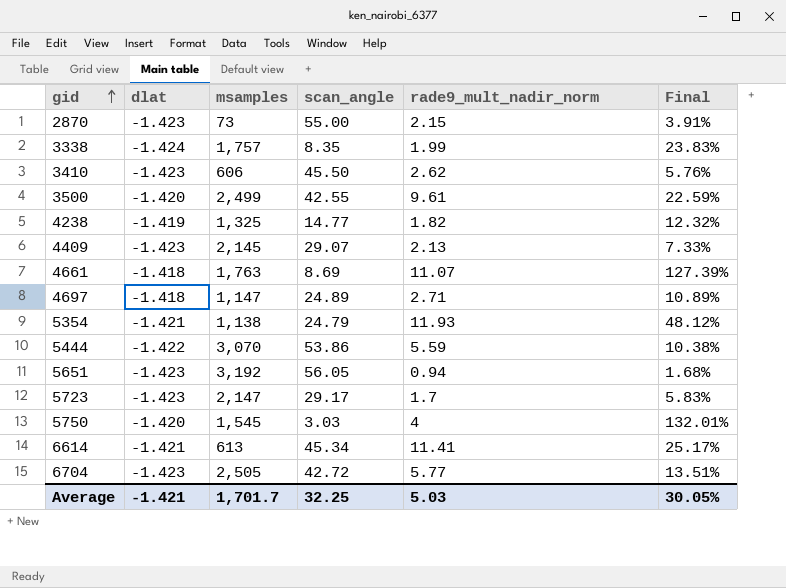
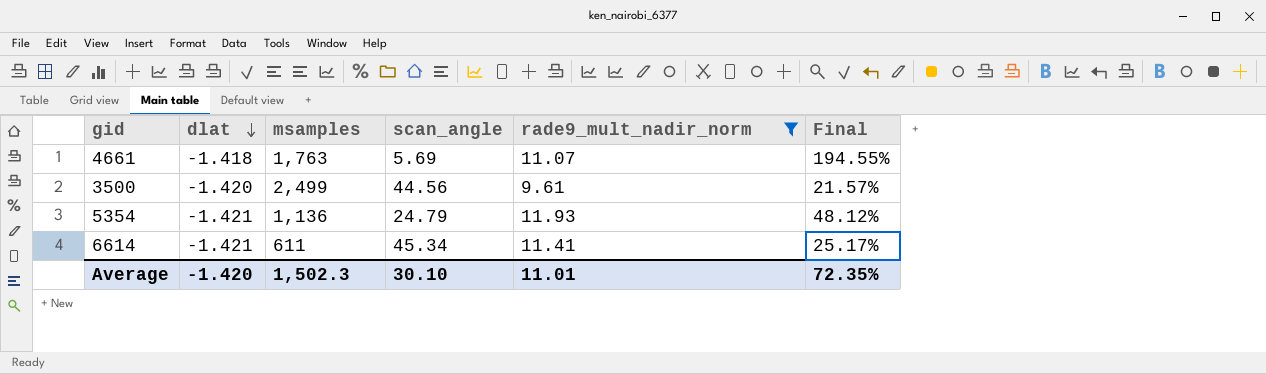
filter: none -> rade9_mult_nadir_norm >= 9.61
row order: gid ascending -> dlat descending
4661 | scan_angle: 8.69 -> 5.69
4661 | Final: 127.39% -> 194.55%
3500 | scan_angle: 42.55 -> 44.56
3500 | Final: 22.59% -> 21.57%
5354 | msamples: 1,138 -> 1,136
6614 | msamples: 613 -> 611
Average | dlat: -1.421 -> -1.420
Average | msamples: 1,701.7 -> 1,502.3
Average | scan_angle: 32.25 -> 30.10
Average | rade9_mult_nadir_norm: 5.03 -> 11.01
Average | Final: 30.05% -> 72.35%

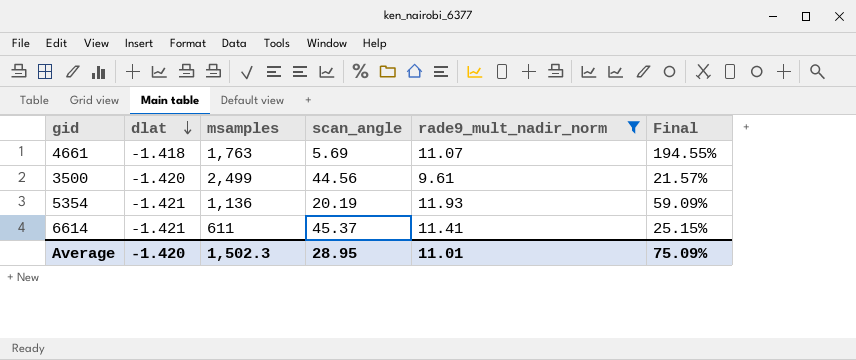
5354 | scan_angle: 24.79 -> 20.19
5354 | Final: 48.12% -> 59.09%
6614 | scan_angle: 45.34 -> 45.37
6614 | Final: 25.17% -> 25.15%
Average | scan_angle: 30.10 -> 28.95
Average | Final: 72.35% -> 75.09%

